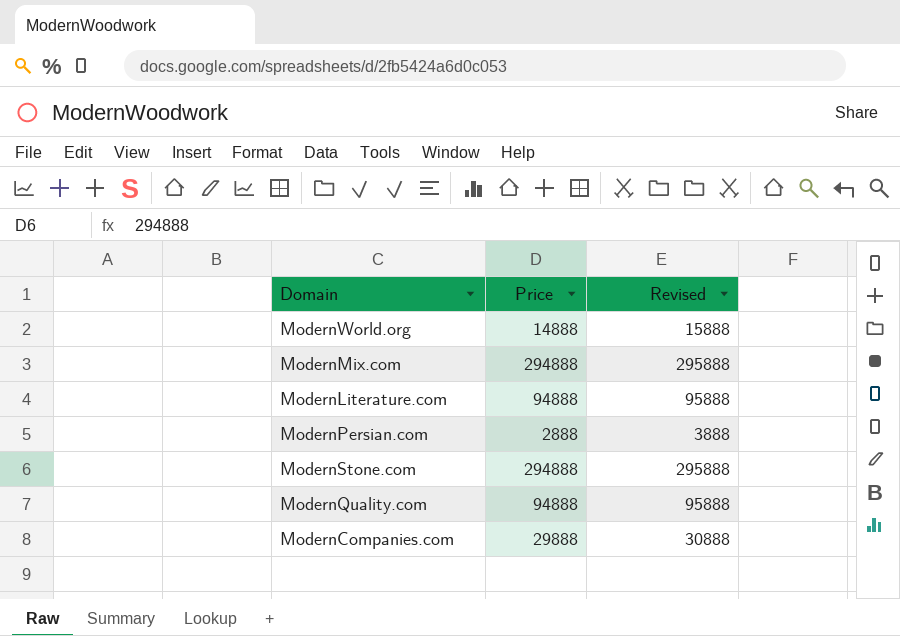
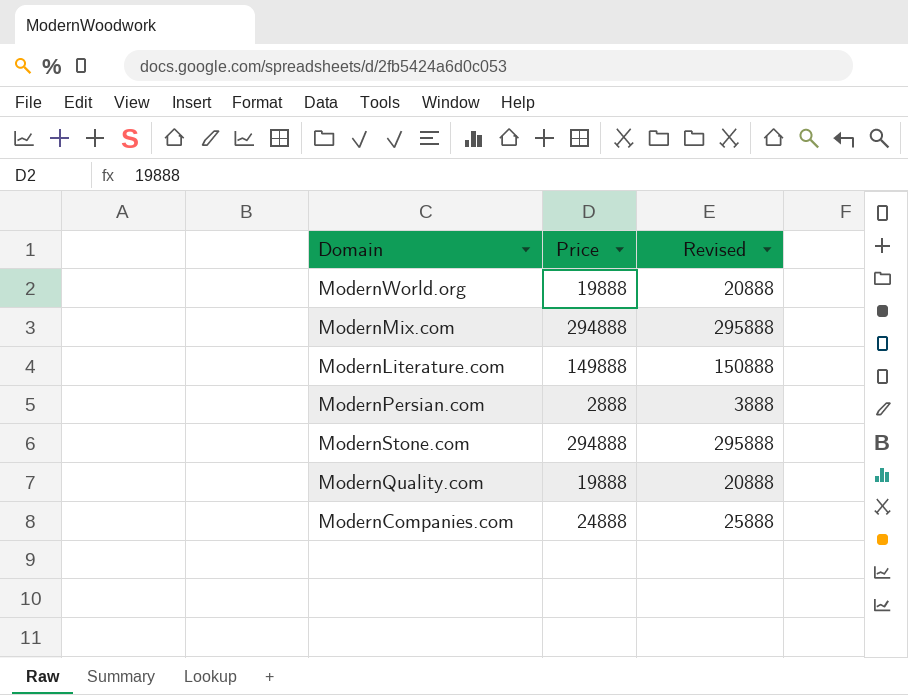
ModernWorld.org | Price: 14888 -> 19888
ModernWorld.org | Revised: 15888 -> 20888
ModernLiterature.com | Price: 94888 -> 149888
ModernLiterature.com | Revised: 95888 -> 150888
ModernQuality.com | Price: 94888 -> 19888
ModernQuality.com | Revised: 95888 -> 20888
ModernCompanies.com | Price: 29888 -> 24888
ModernCompanies.com | Revised: 30888 -> 25888

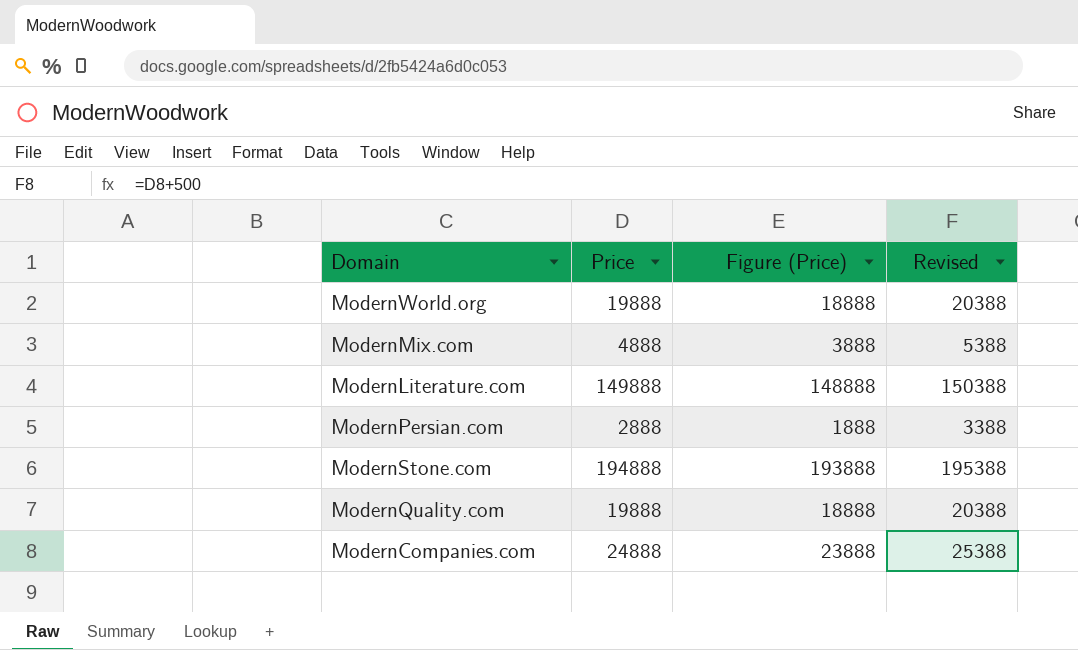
column Figure (Price) | formula: none -> [Price] - 1000
column Revised | formula: [Price] + 1000 -> [Price] + 500
ModernMix.com | Price: 294888 -> 4888
ModernStone.com | Price: 294888 -> 194888

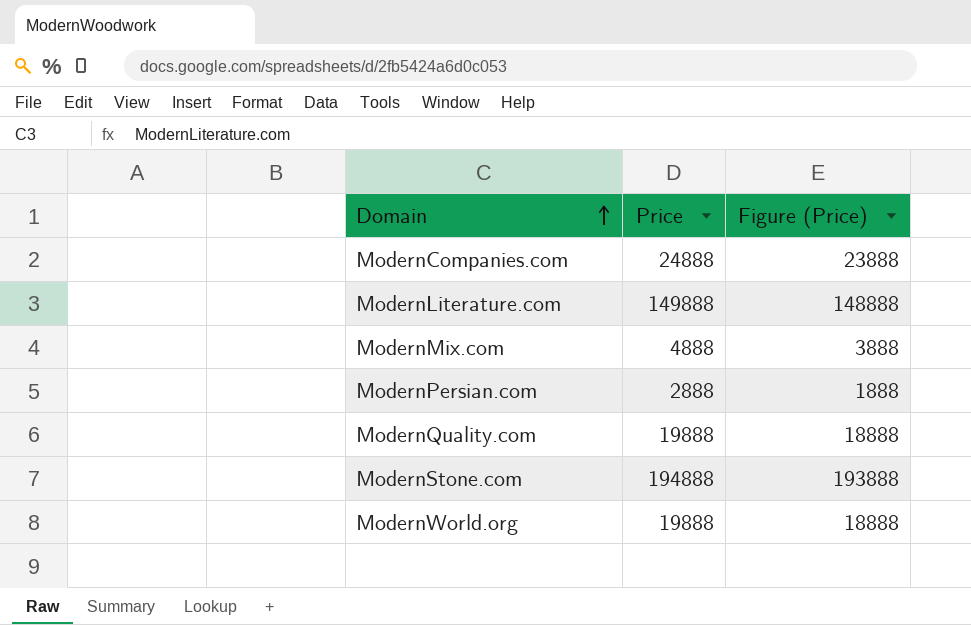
row order: none -> Domain ascending
column Revised | formula: [Price] + 500 -> none

